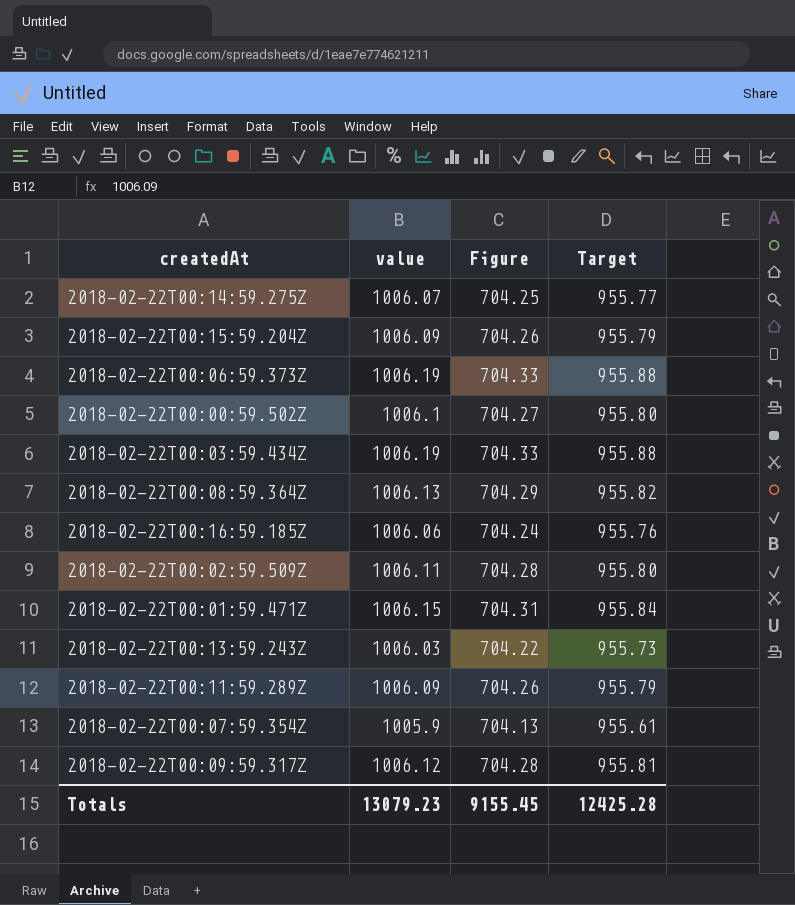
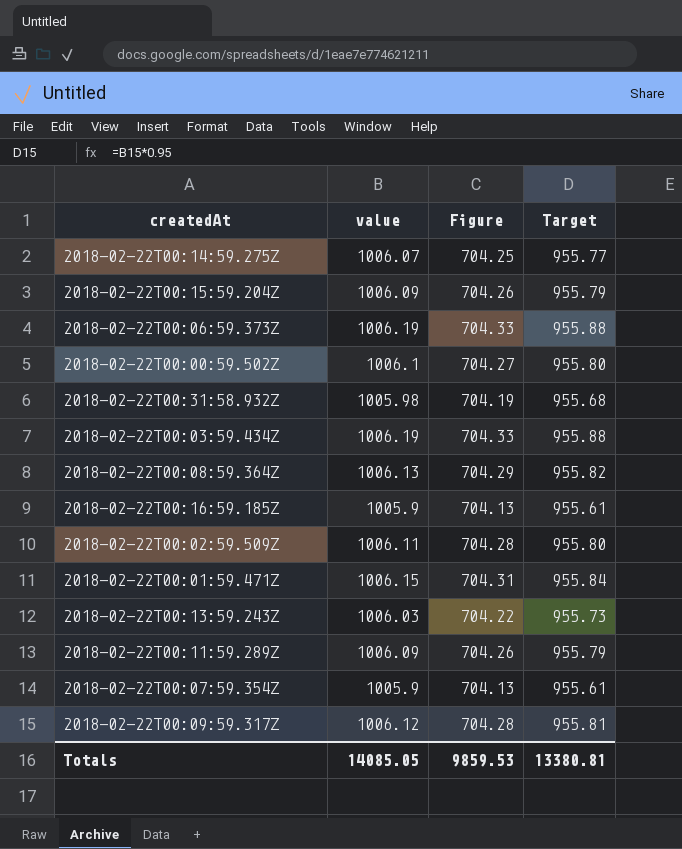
row 2018-02-22T00:31:58.932Z: none -> 1005.98 | 704.19 | 955.68
2018-02-22T00:16:59.185Z | value: 1006.06 -> 1005.9
2018-02-22T00:16:59.185Z | Figure: 704.24 -> 704.13
2018-02-22T00:16:59.185Z | Target: 955.76 -> 955.61
Totals | value: 13079.23 -> 14085.05
Totals | Figure: 9155.45 -> 9859.53
Totals | Target: 12425.28 -> 13380.81

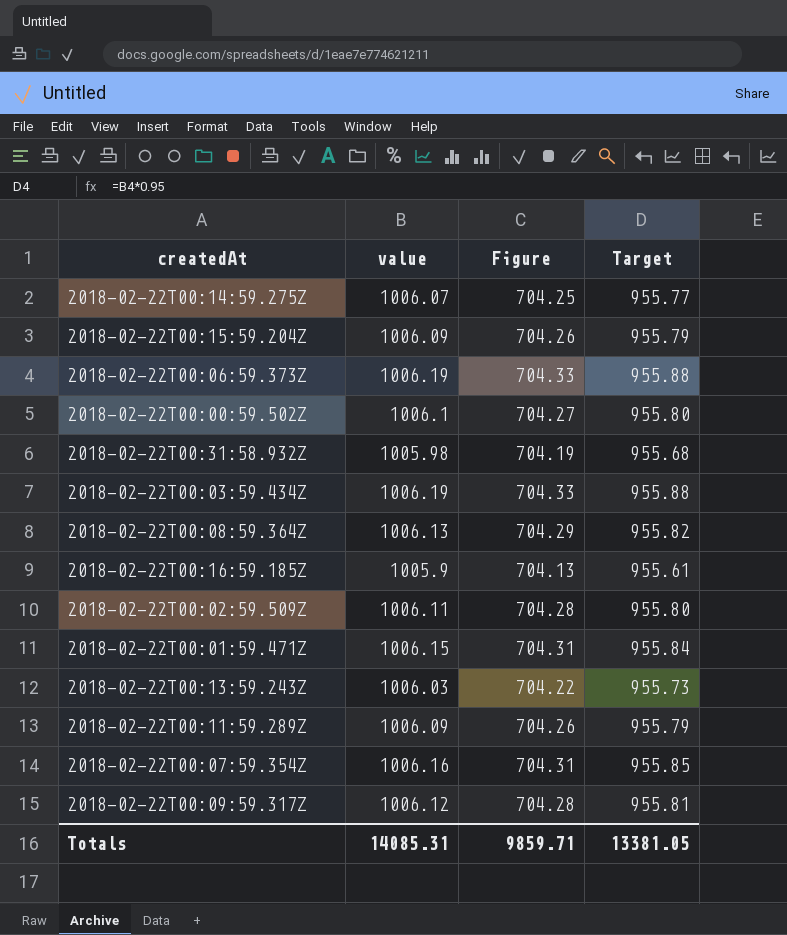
2018-02-22T00:07:59.354Z | value: 1005.9 -> 1006.16
2018-02-22T00:07:59.354Z | Figure: 704.13 -> 704.31
2018-02-22T00:07:59.354Z | Target: 955.61 -> 955.85
Totals | value: 14085.05 -> 14085.31
Totals | Figure: 9859.53 -> 9859.71
Totals | Target: 13380.81 -> 13381.05

